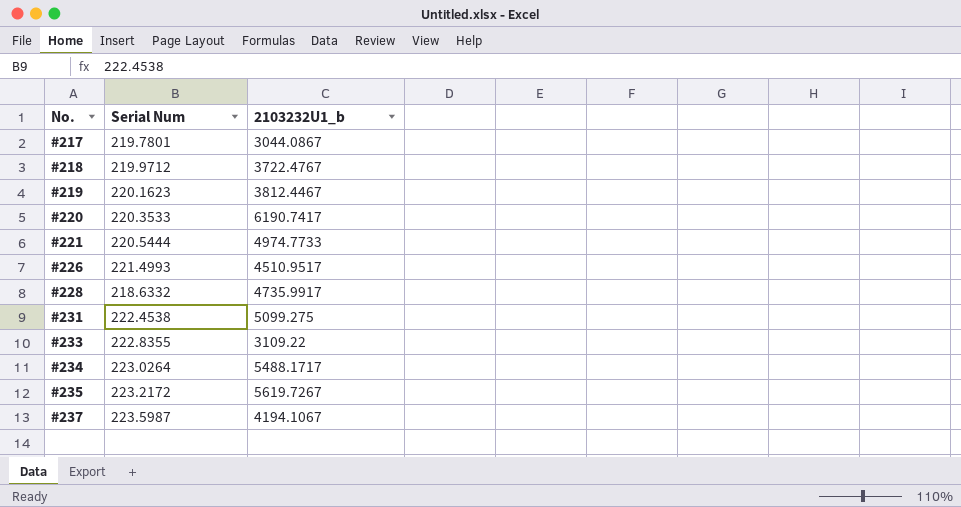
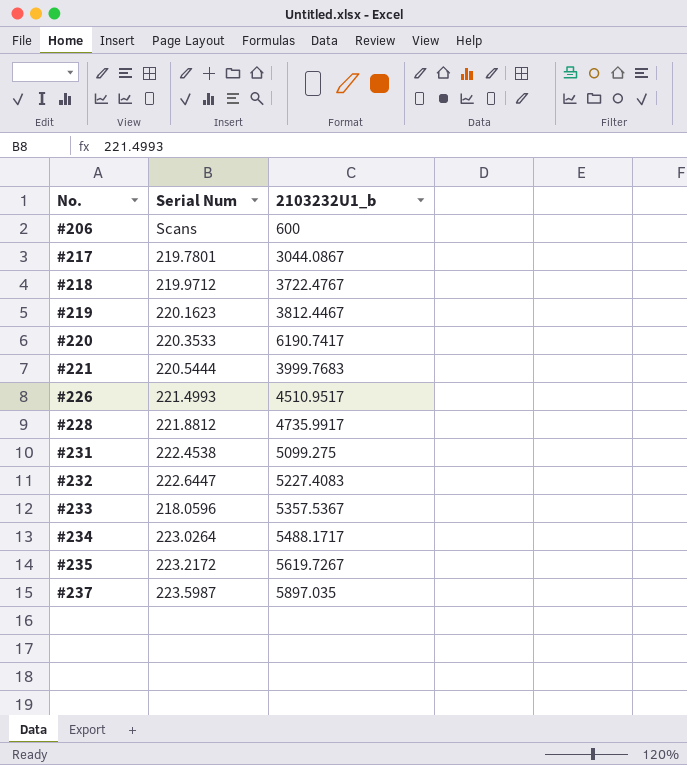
row #206: none -> Scans | 600
#221 | 2103232U1_b: 4974.7733 -> 3999.7683
#228 | Serial Num: 218.6332 -> 221.8812
row #232: none -> 222.6447 | 5227.4083
#233 | Serial Num: 222.8355 -> 218.0596
#233 | 2103232U1_b: 3109.22 -> 5357.5367
#237 | 2103232U1_b: 4194.1067 -> 5897.035

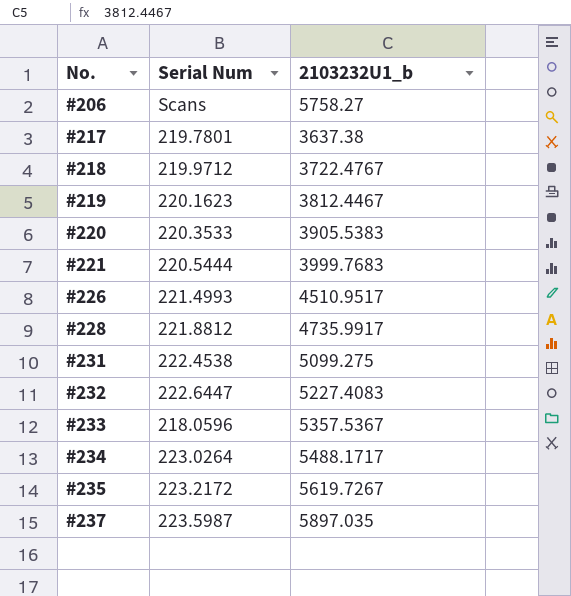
#206 | 2103232U1_b: 600 -> 5758.27
#217 | 2103232U1_b: 3044.0867 -> 3637.38
#220 | 2103232U1_b: 6190.7417 -> 3905.5383

